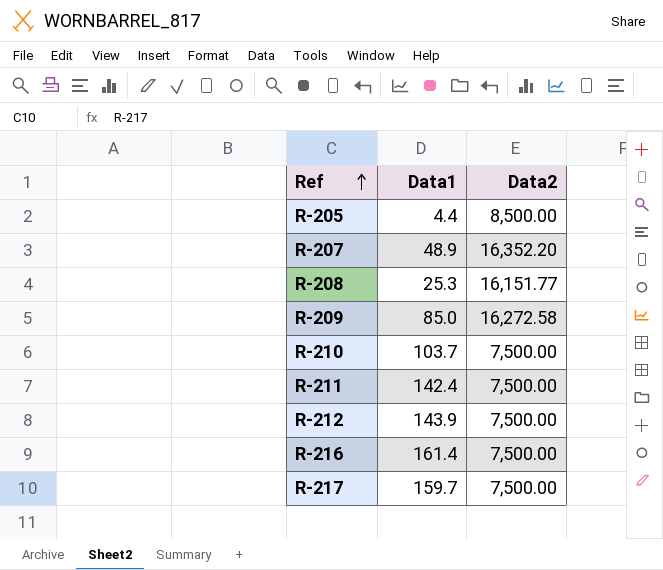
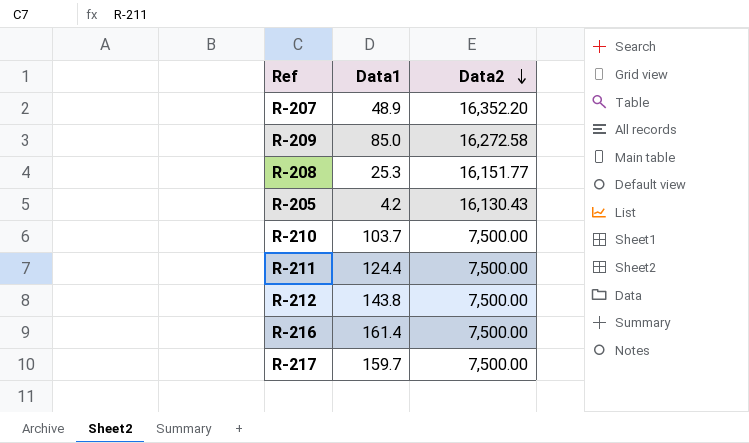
row order: Ref ascending -> Data2 descending
R-205 | Data1: 4.4 -> 4.2
R-205 | Data2: 8,500.00 -> 16,130.43
R-211 | Data1: 142.4 -> 124.4
R-212 | Data1: 143.9 -> 143.8

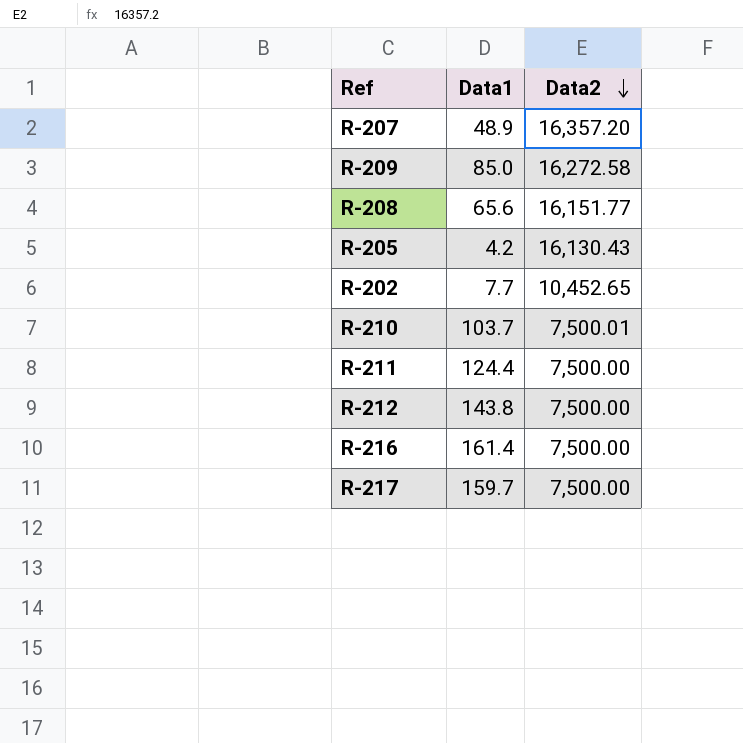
R-207 | Data2: 16,352.20 -> 16,357.20
R-208 | Data1: 25.3 -> 65.6
row R-202: none -> 7.7 | 10,452.65
R-210 | Data2: 7,500.00 -> 7,500.01

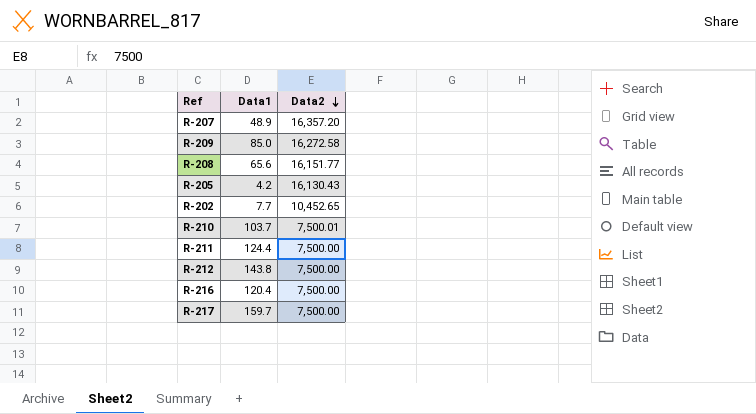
R-216 | Data1: 161.4 -> 120.4

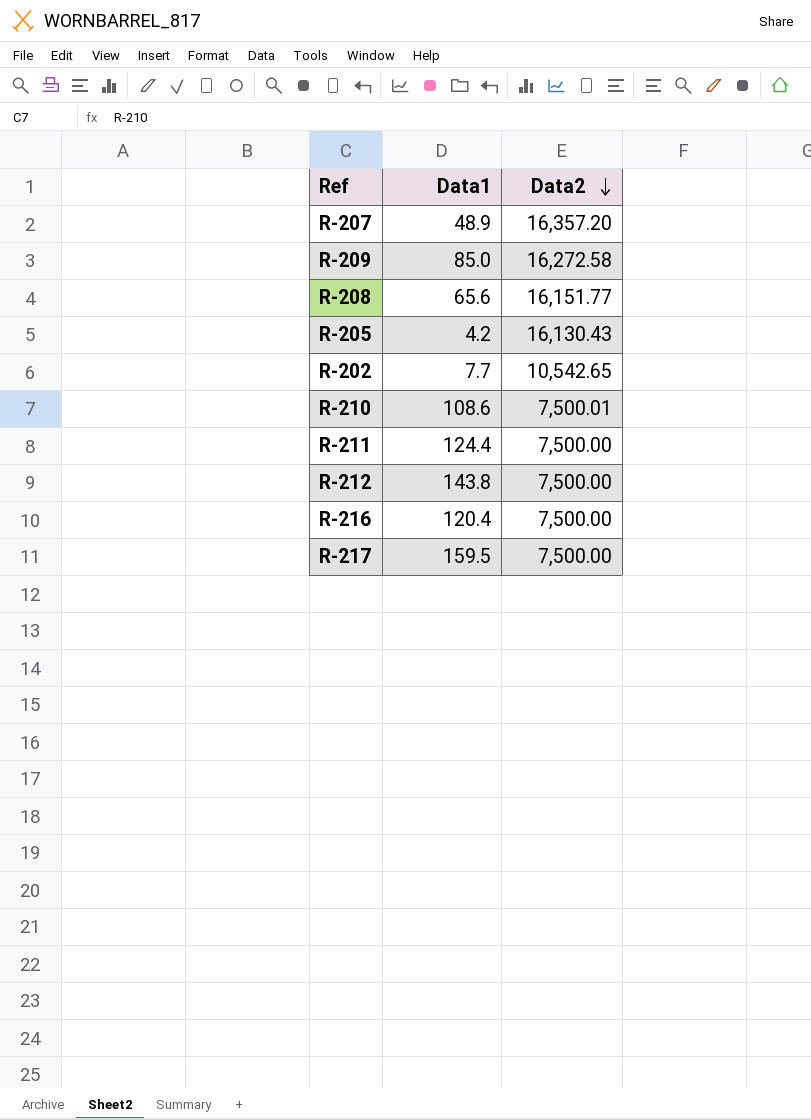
R-202 | Data2: 10,452.65 -> 10,542.65
R-210 | Data1: 103.7 -> 108.6
R-217 | Data1: 159.7 -> 159.5

